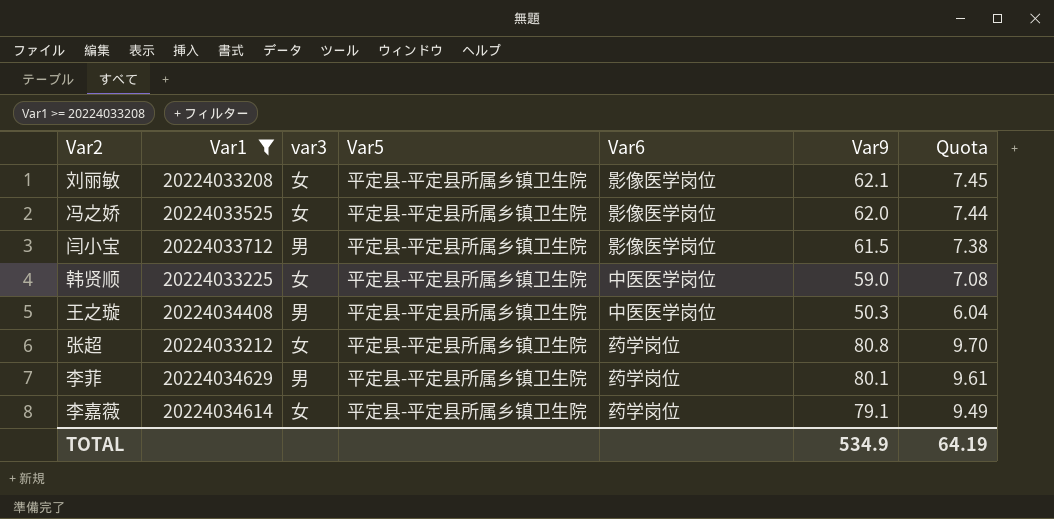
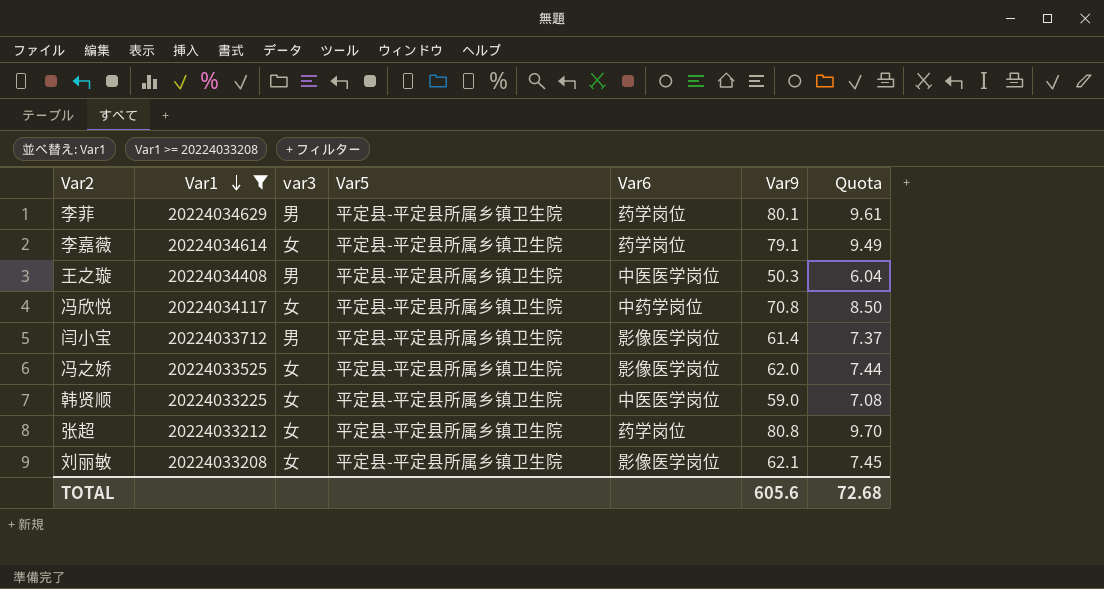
row order: none -> Var1 descending
row 冯欣悦: none -> 20224034117 | 女 | 平定县-平定县所属乡镇卫生院 | 中药学岗位 | 70.8 | 8.50
闫小宝 | Var9: 61.5 -> 61.4
闫小宝 | Quota: 7.38 -> 7.37
TOTAL | Var9: 534.9 -> 605.6
TOTAL | Quota: 64.19 -> 72.68

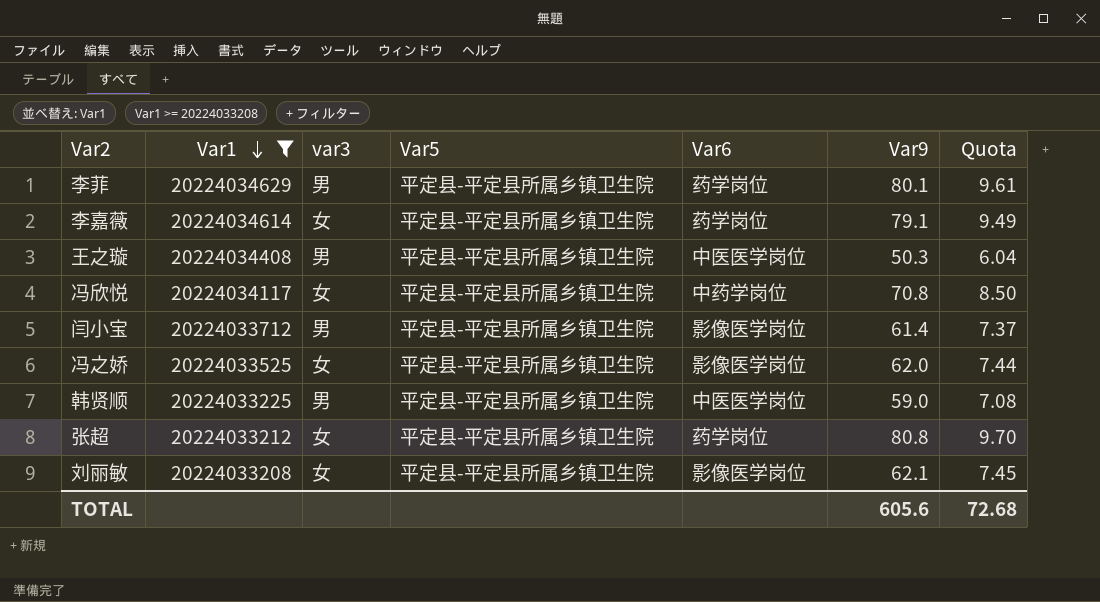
韩贤顺 | var3: 女 -> 男

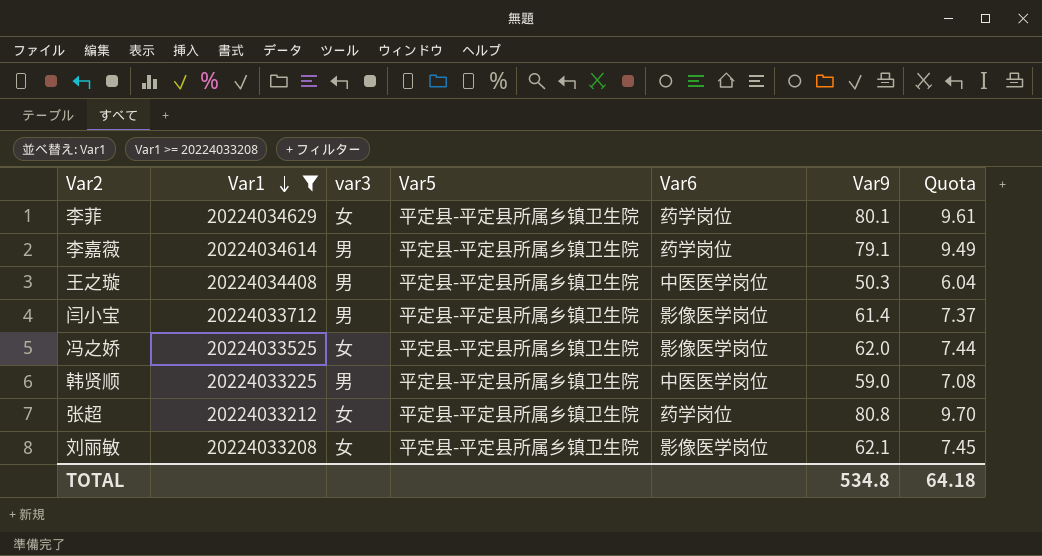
row 冯欣悦: 20224034117 | 女 | 平定县-平定县所属乡镇卫生院 | 中药学岗位 | 70.8 | 8.50 -> none
李菲 | var3: 男 -> 女
李嘉薇 | var3: 女 -> 男
TOTAL | Var9: 605.6 -> 534.8
TOTAL | Quota: 72.68 -> 64.18

